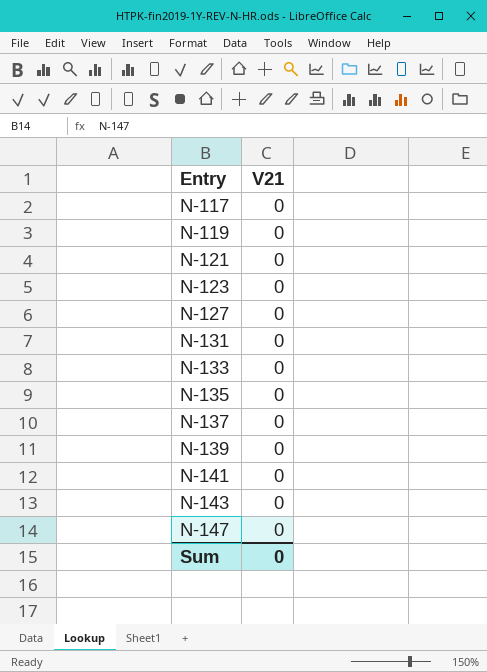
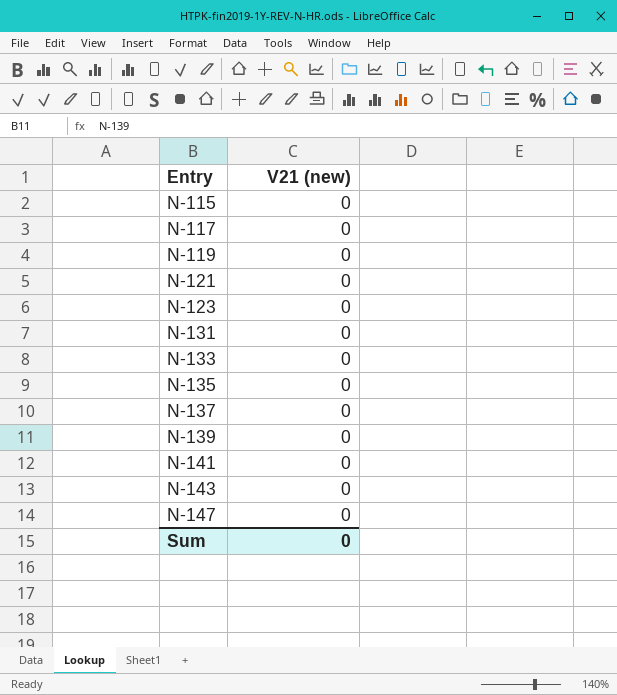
column name: V21 -> V21 (new)
row N-127: 0 -> none
row N-115: none -> 0

